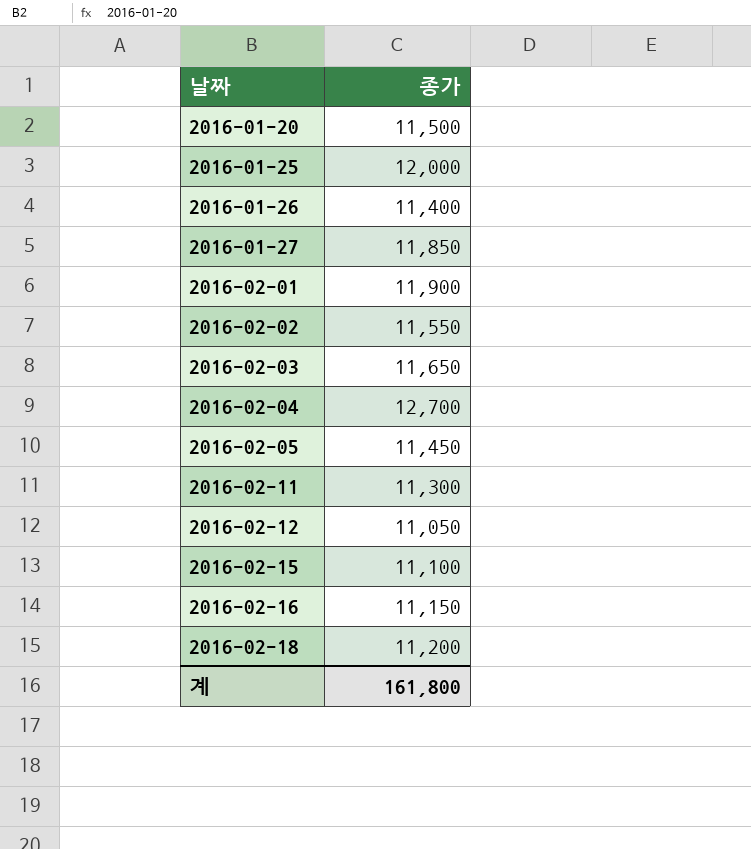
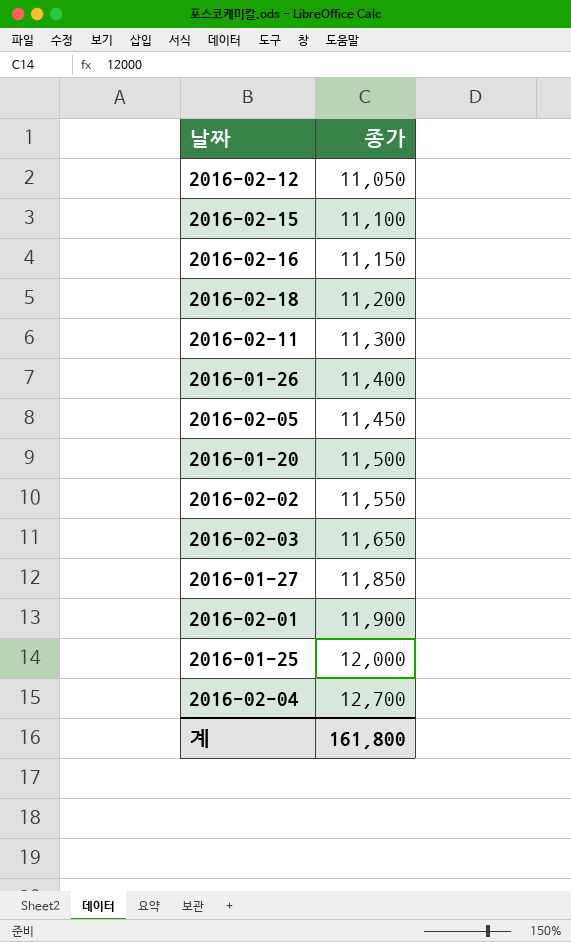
row order: 날짜 ascending -> 종가 ascending

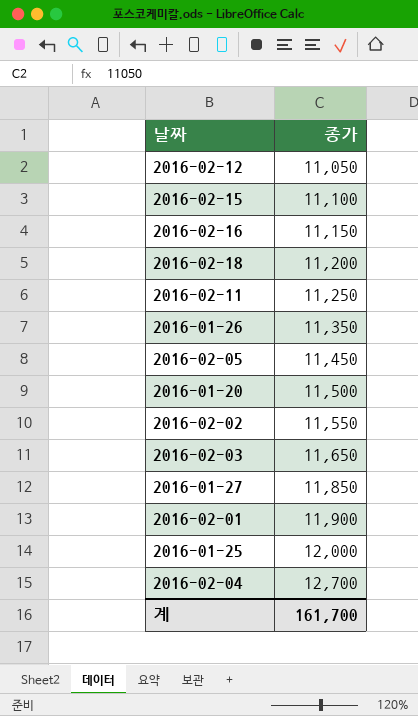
2016-02-11 | 종가: 11,300 -> 11,250
2016-01-26 | 종가: 11,400 -> 11,350
계 | 종가: 161,800 -> 161,700

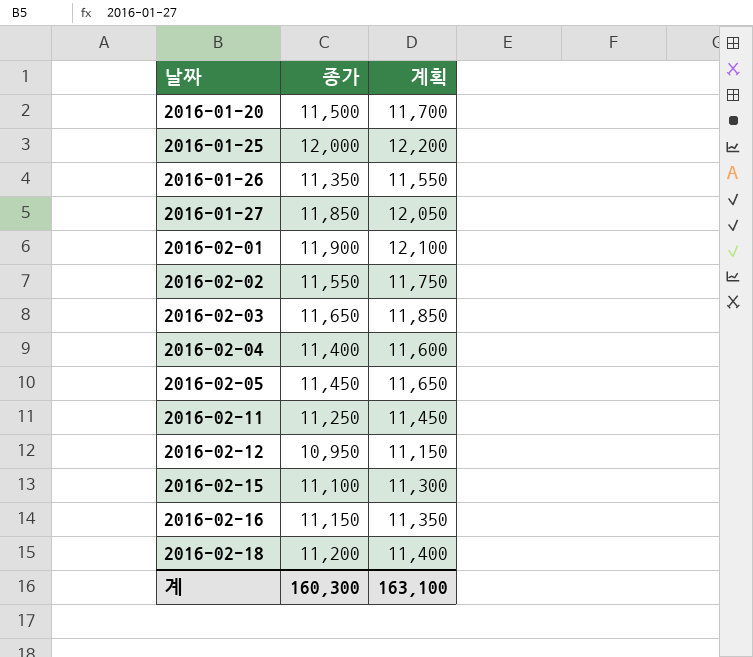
row order: 종가 ascending -> 날짜 ascending
column 계획 | formula: none -> [종가] + 200
2016-02-04 | 종가: 12,700 -> 11,400
2016-02-12 | 종가: 11,050 -> 10,950
계 | 종가: 161,700 -> 160,300

